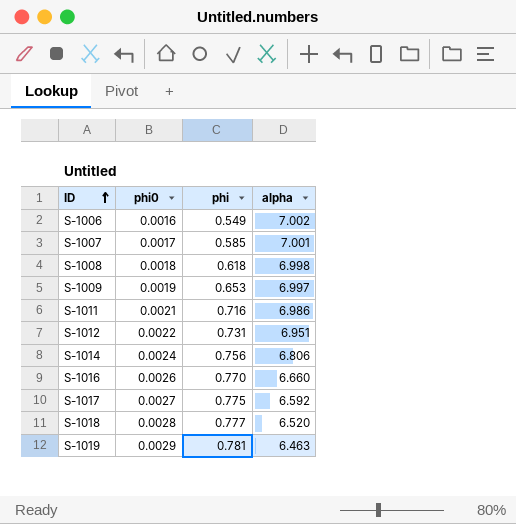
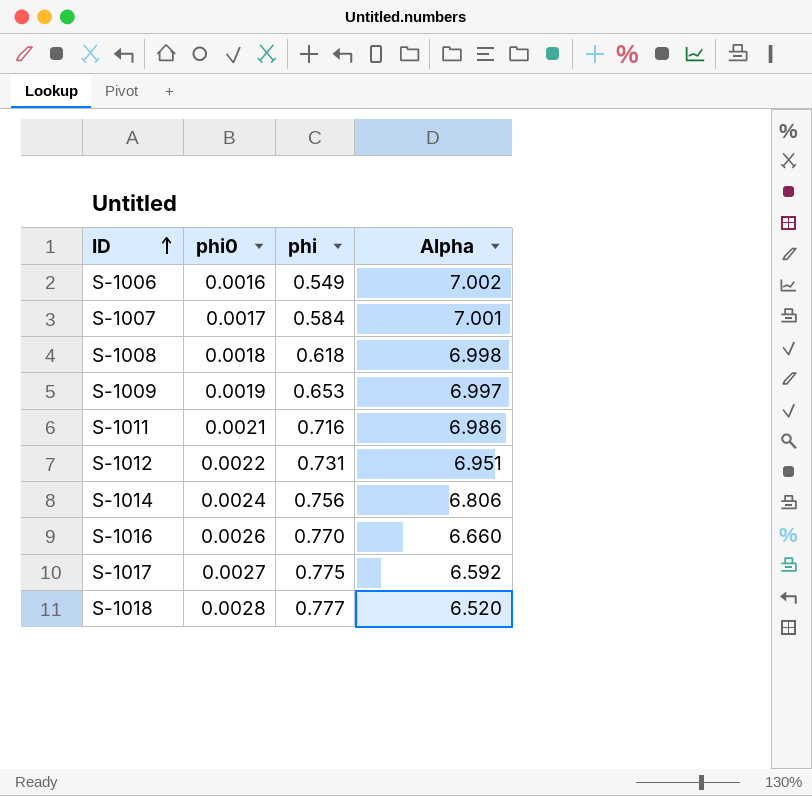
column name: alpha -> Alpha
row S-1019: 0.0029 | 0.781 | 6.463 -> none
S-1007 | phi: 0.585 -> 0.584

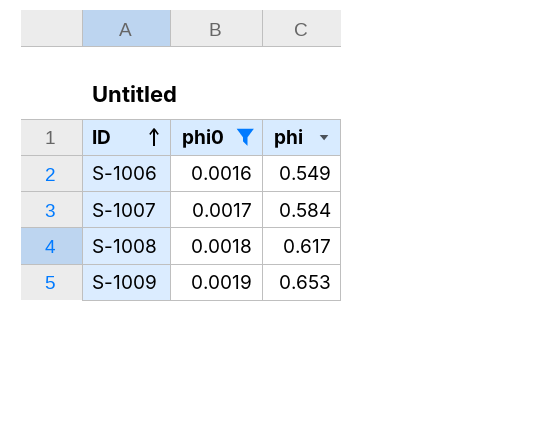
filter: none -> phi0 <= 0.0019
column Alpha | position: 4 -> none
S-1008 | phi: 0.618 -> 0.617

